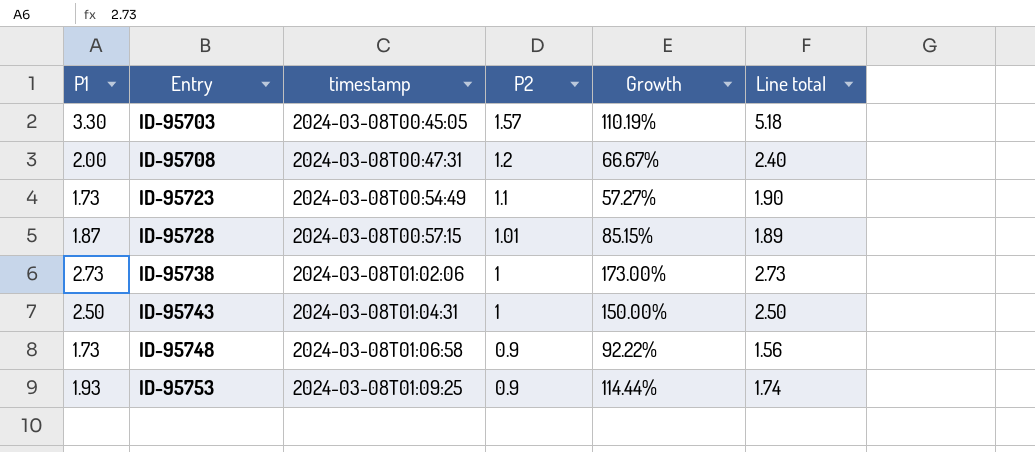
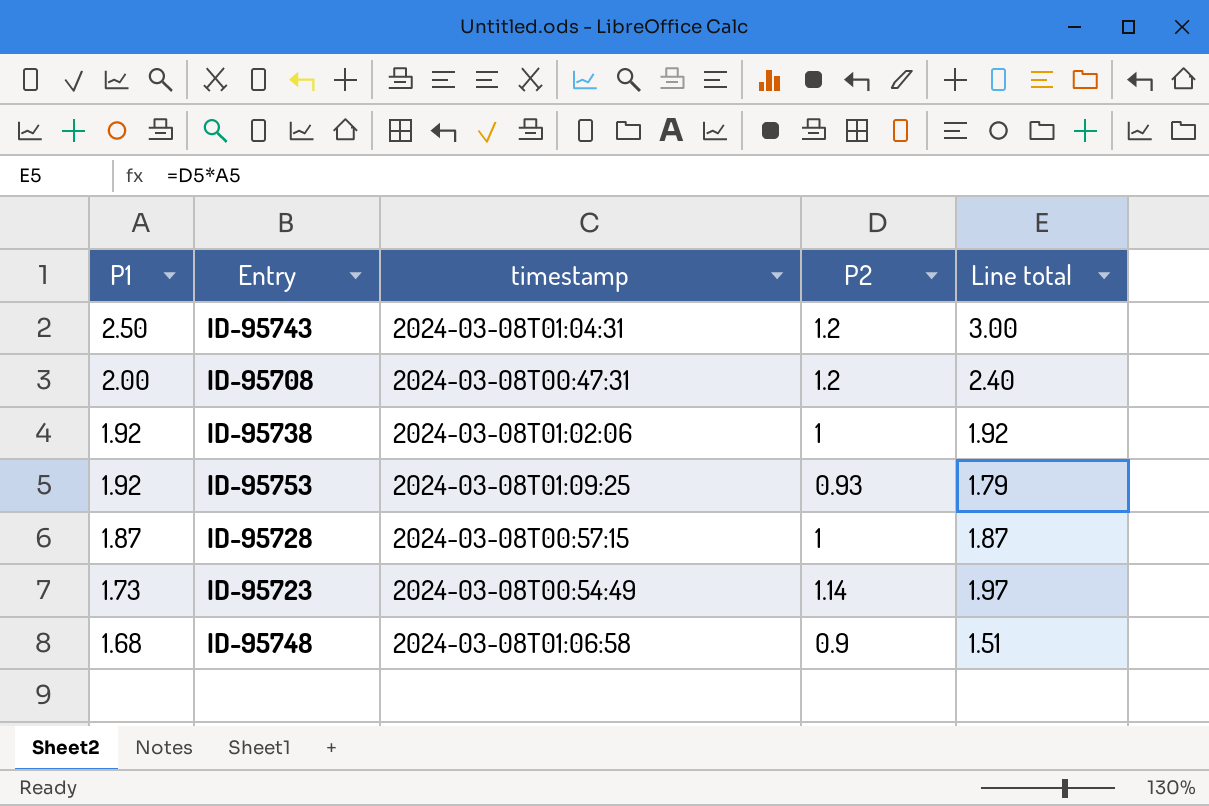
row order: Entry ascending -> P1 descending
column Growth | formula: ([P1] - [P2]) / [P2] -> none
row ID-95703: 3.30 | 2024-03-08T00:45:05 | 1.57 | 110.19% | 5.18 -> none
ID-95743 | P2: 1 -> 1.2
ID-95743 | Line total: 2.50 -> 3.00
ID-95738 | P1: 2.73 -> 1.92
ID-95738 | Line total: 2.73 -> 1.92
ID-95753 | P1: 1.93 -> 1.92
ID-95753 | P2: 0.9 -> 0.93
ID-95753 | Line total: 1.74 -> 1.79
ID-95728 | P2: 1.01 -> 1
ID-95728 | Line total: 1.89 -> 1.87
ID-95723 | P2: 1.1 -> 1.14
ID-95723 | Line total: 1.90 -> 1.97
ID-95748 | P1: 1.73 -> 1.68
ID-95748 | Line total: 1.56 -> 1.51

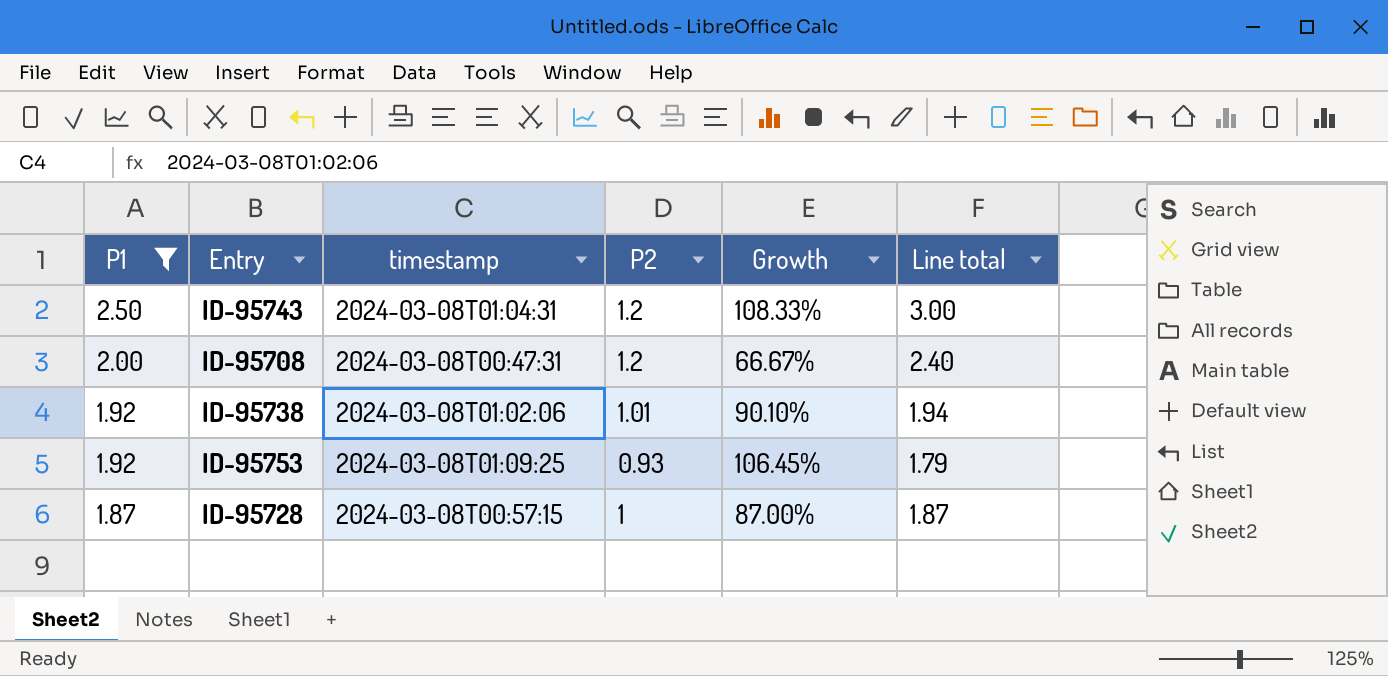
filter: none -> P1 >= 1.87
column Growth | formula: none -> ([P1] - [P2]) / [P2]
ID-95738 | P2: 1 -> 1.01
ID-95738 | Line total: 1.92 -> 1.94

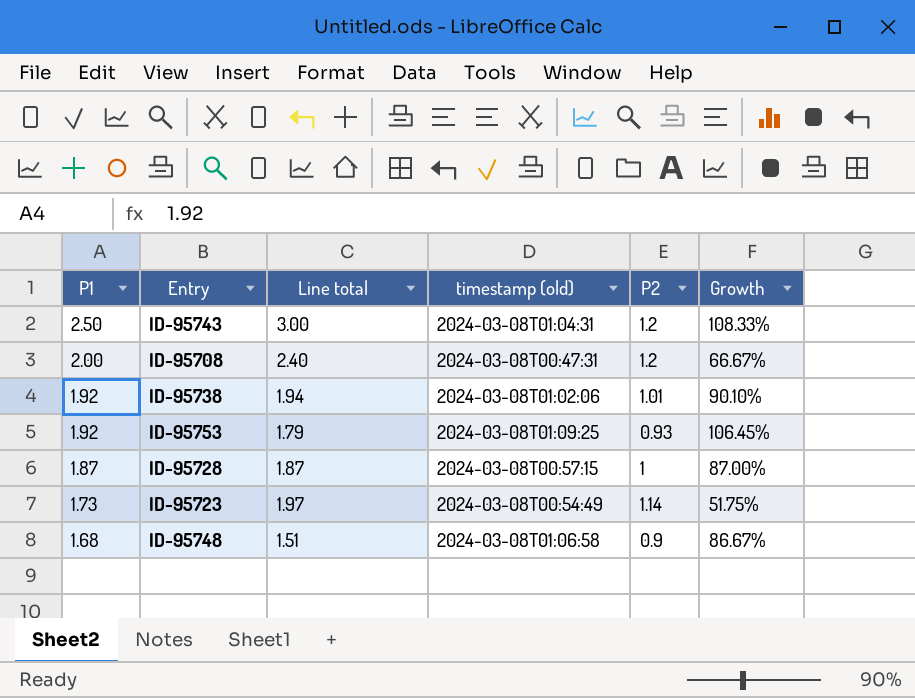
filter: P1 >= 1.87 -> none
column Line total | position: 6 -> 3
column name: timestamp -> timestamp (old)

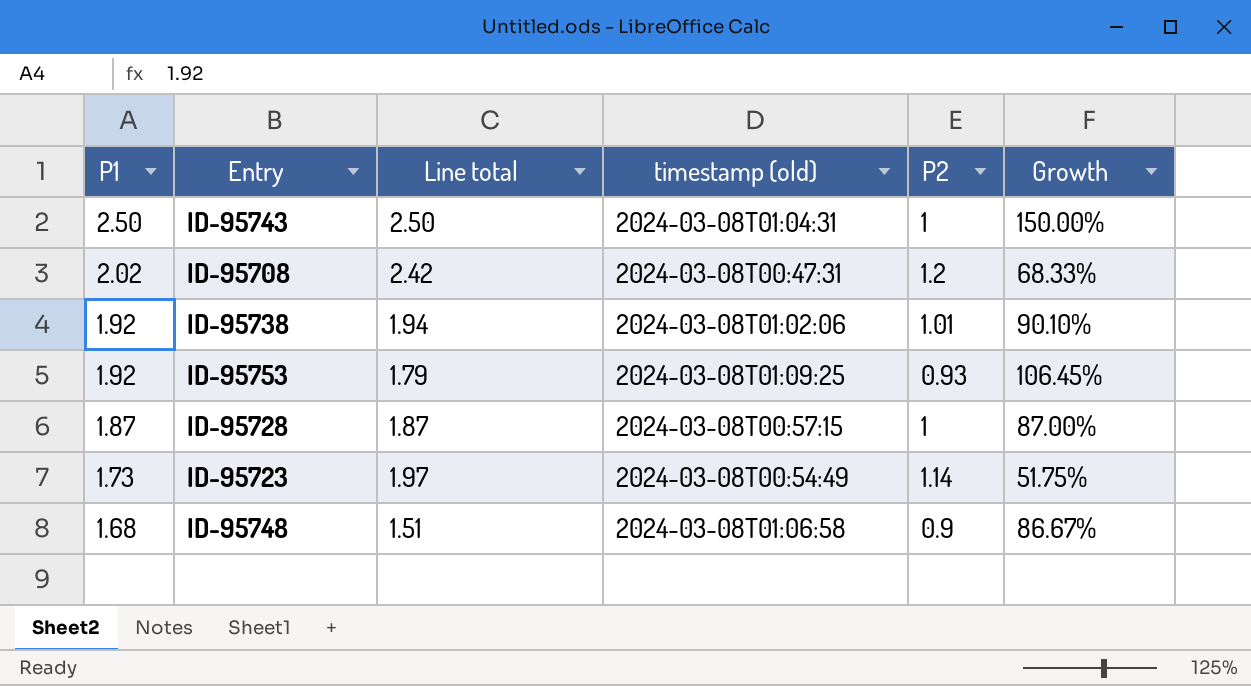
ID-95743 | Line total: 3.00 -> 2.50
ID-95743 | P2: 1.2 -> 1
ID-95743 | Growth: 108.33% -> 150.00%
ID-95708 | P1: 2.00 -> 2.02
ID-95708 | Line total: 2.40 -> 2.42
ID-95708 | Growth: 66.67% -> 68.33%

